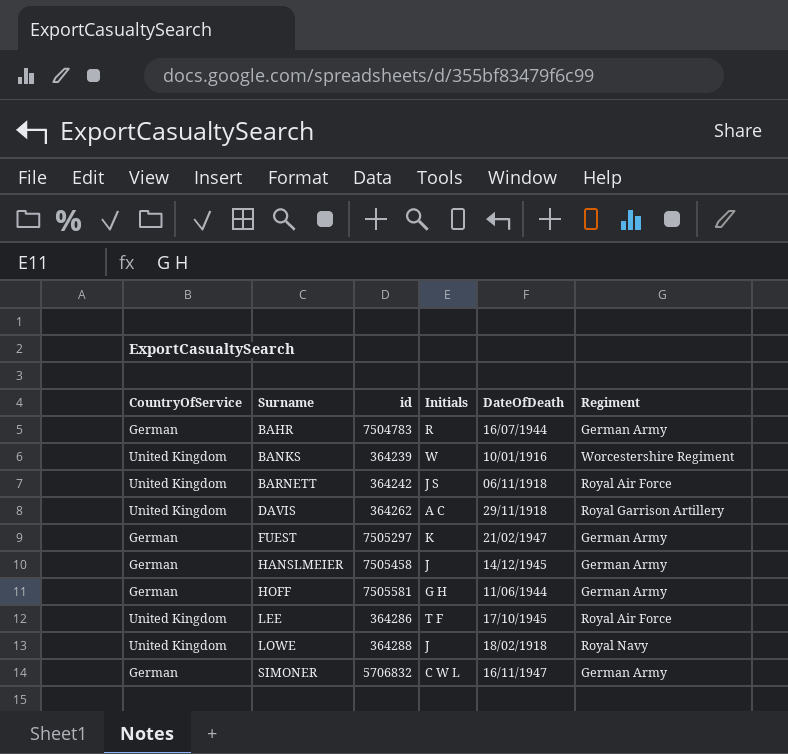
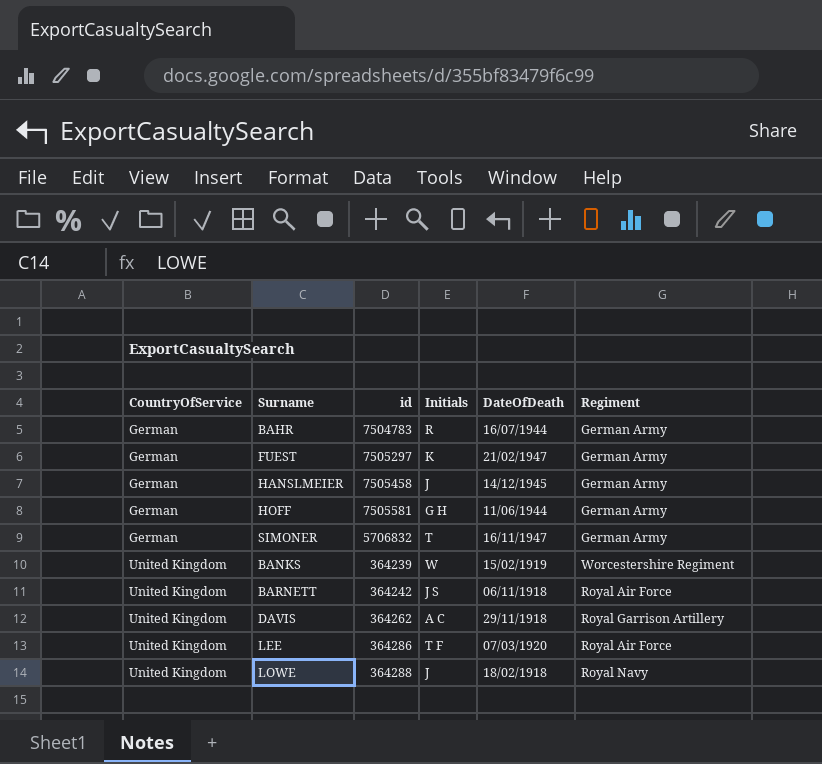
row order: Surname ascending -> CountryOfService ascending
SIMONER | Initials: C W L -> T
BANKS | DateOfDeath: 10/01/1916 -> 15/02/1919
LEE | DateOfDeath: 17/10/1945 -> 07/03/1920

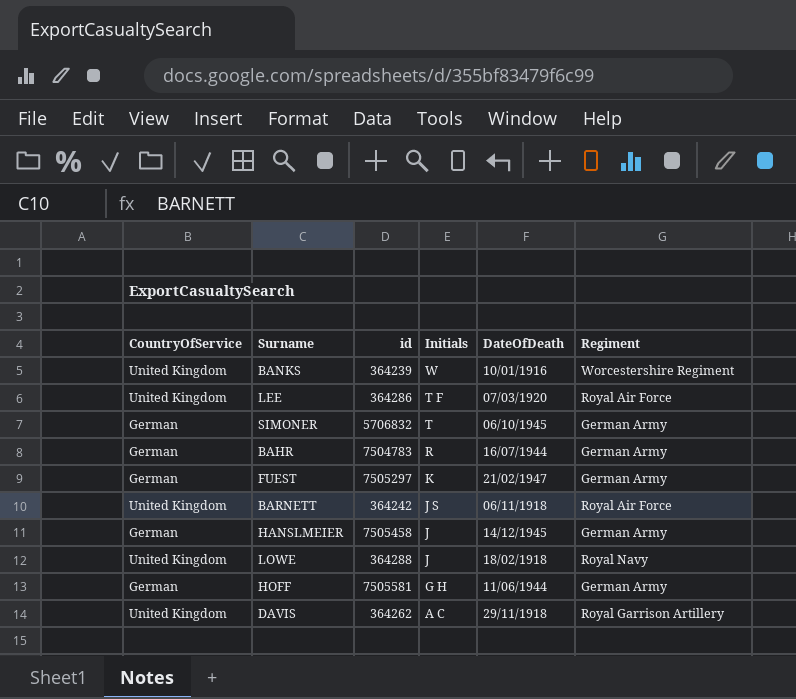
row order: CountryOfService ascending -> Initials descending
BANKS | DateOfDeath: 15/02/1919 -> 10/01/1916
SIMONER | DateOfDeath: 16/11/1947 -> 06/10/1945

